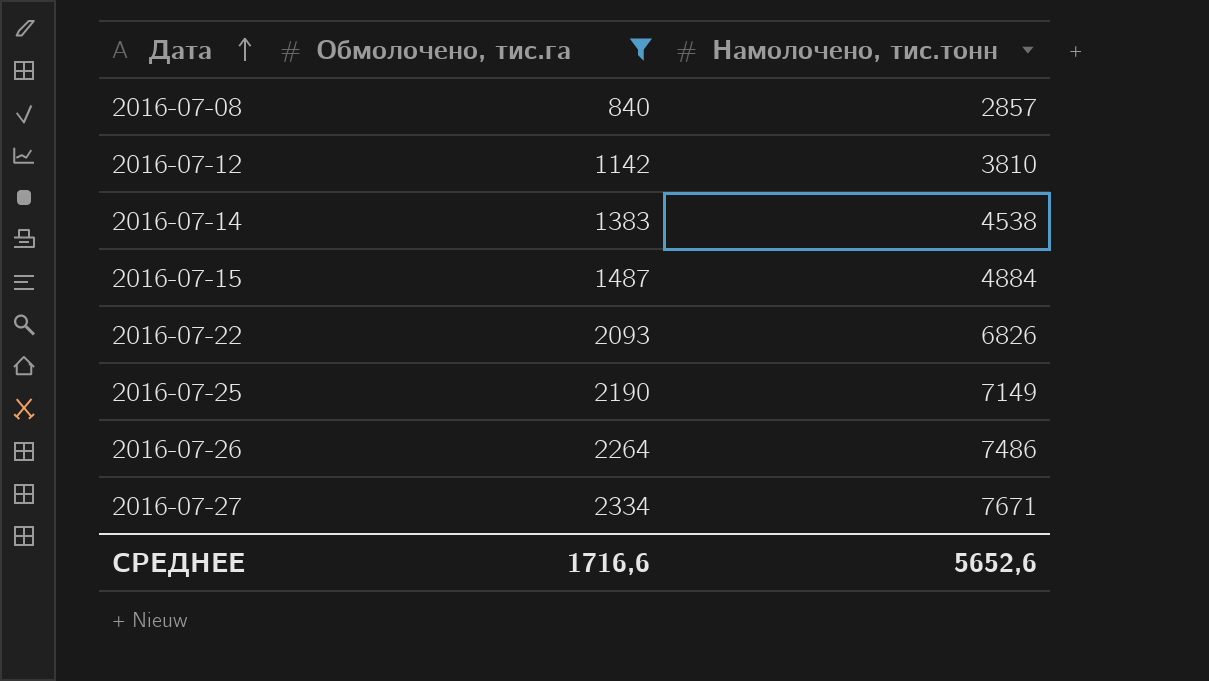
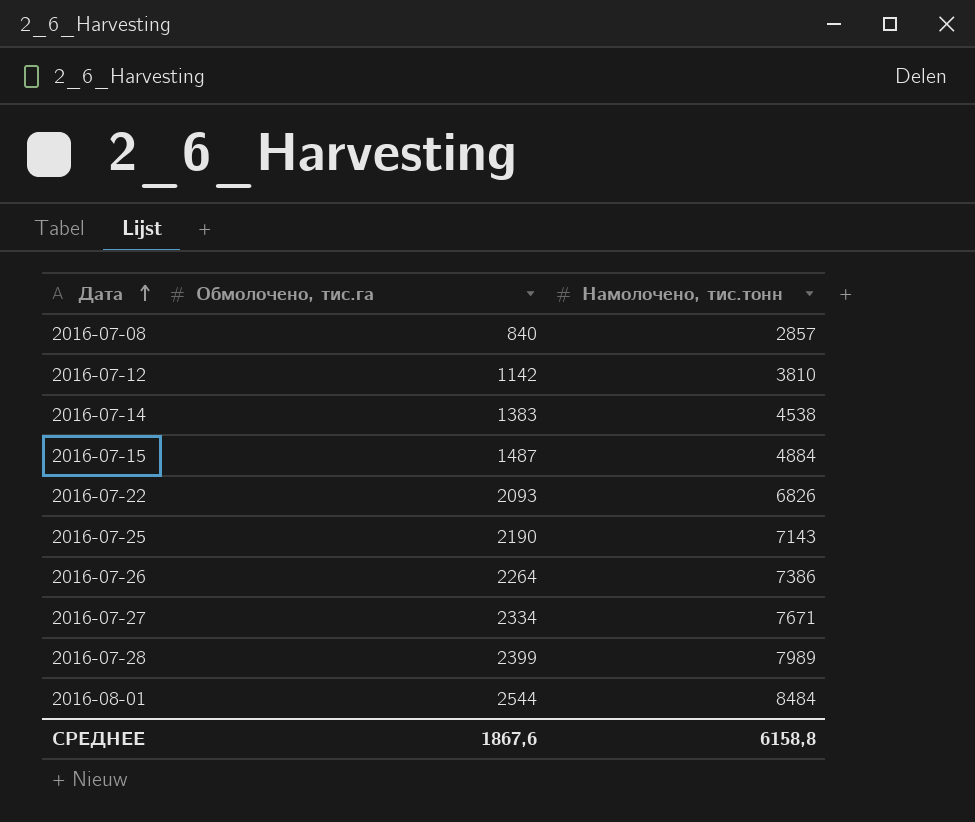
filter: Обмолочено, тис.га <= 2334 -> none
2016-07-25 | Намолочено, тис.тонн: 7149 -> 7143
2016-07-26 | Намолочено, тис.тонн: 7486 -> 7386
СРЕДНЕЕ | Обмолочено, тис.га: 1716,6 -> 1867,6
СРЕДНЕЕ | Намолочено, тис.тонн: 5652,6 -> 6158,8

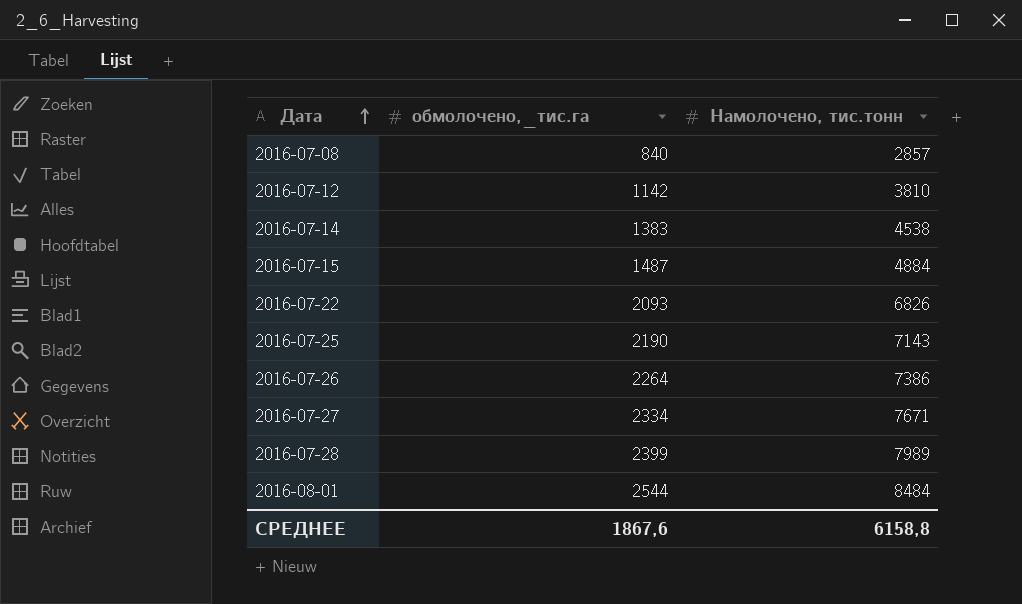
column name: Обмолочено, тис.га -> обмолочено,_тис.га

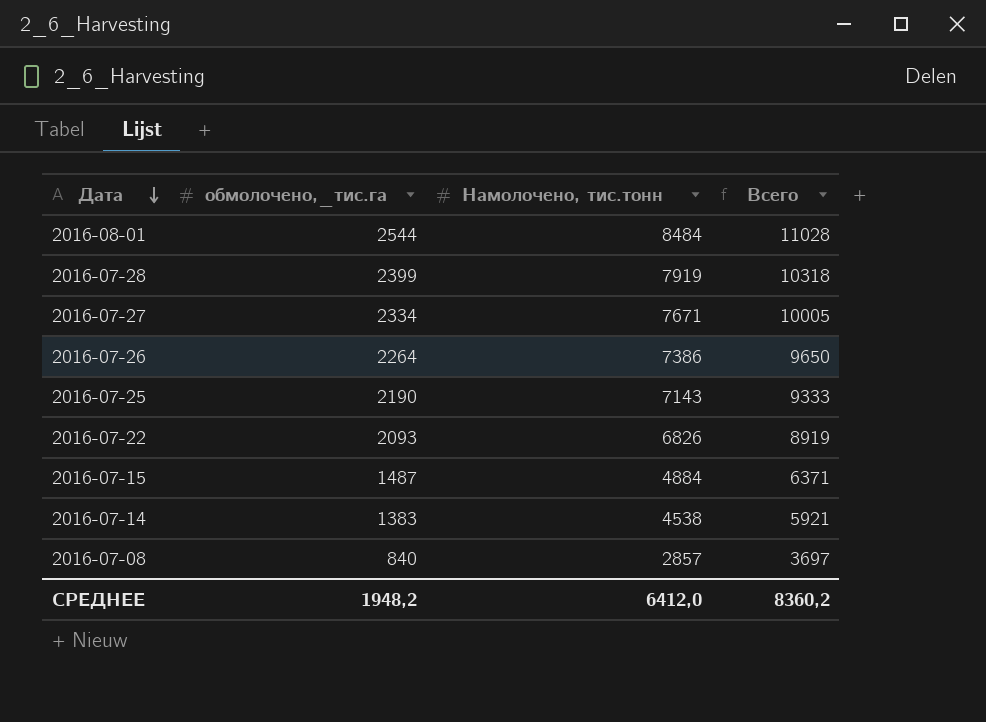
row order: Дата ascending -> Дата descending
column Всего | formula: none -> [обмолочено,_тис.га] + [Намолочено, тис.тонн]
row 2016-07-12: 1142 | 3810 -> none
2016-07-28 | Намолочено, тис.тонн: 7989 -> 7919
СРЕДНЕЕ | обмолочено,_тис.га: 1867,6 -> 1948,2
СРЕДНЕЕ | Намолочено, тис.тонн: 6158,8 -> 6412,0

